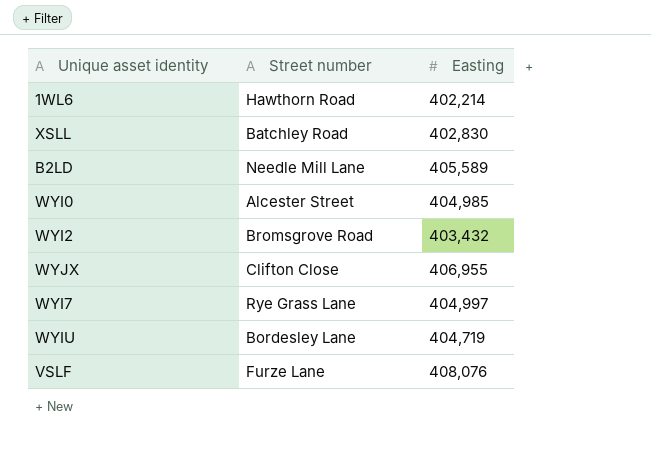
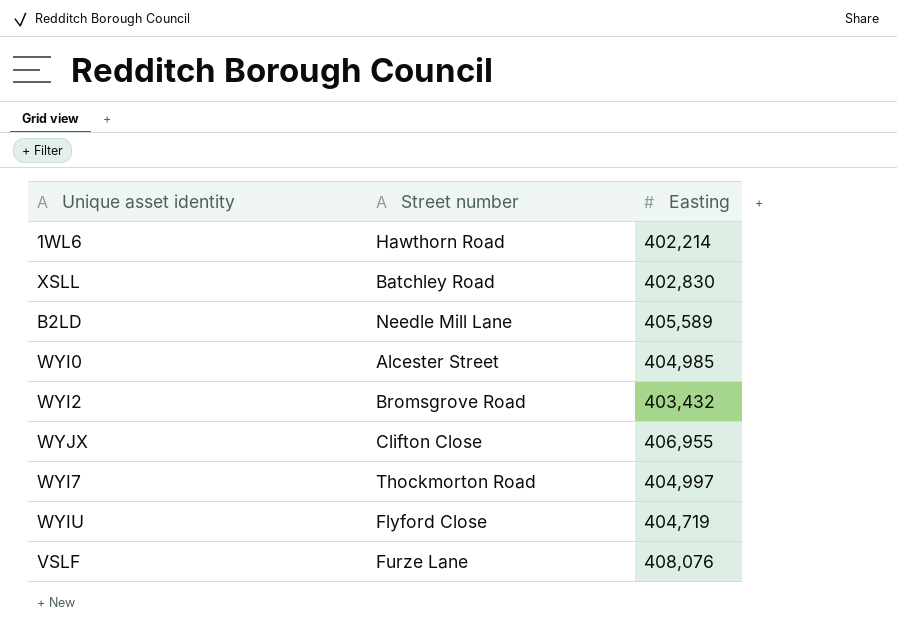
WYI7 | Street number: Rye Grass Lane -> Thockmorton Road
WYIU | Street number: Bordesley Lane -> Flyford Close

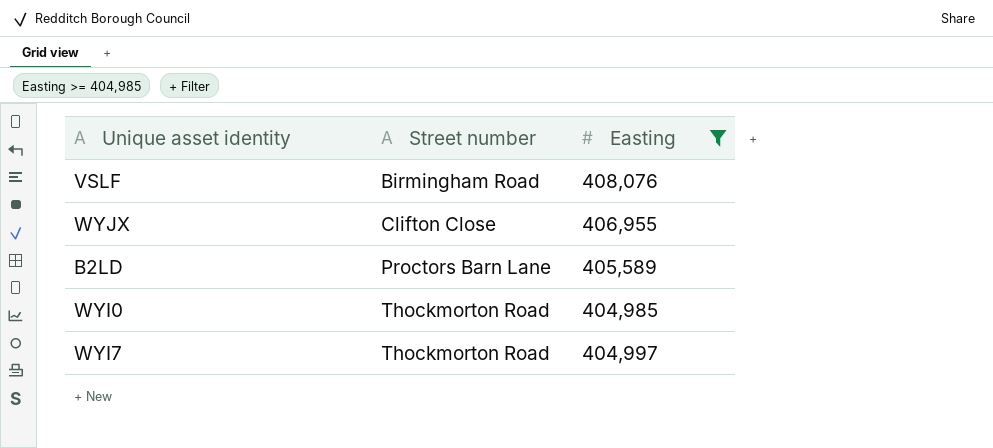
filter: none -> Easting >= 404,985
row order: none -> Street number ascending
VSLF | Street number: Furze Lane -> Birmingham Road
B2LD | Street number: Needle Mill Lane -> Proctors Barn Lane
WYI0 | Street number: Alcester Street -> Thockmorton Road

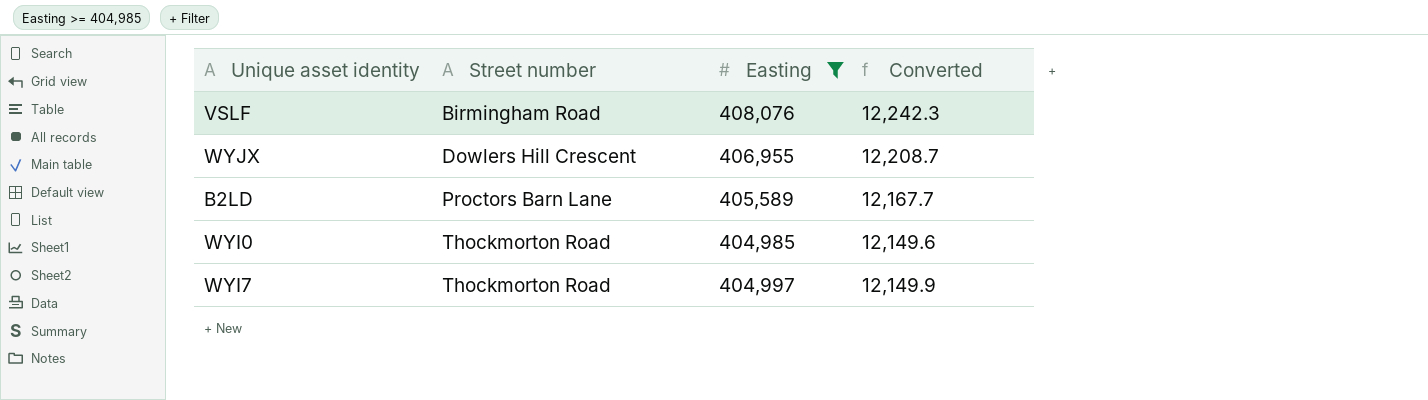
column Converted | formula: none -> [Easting] * 0.03
WYJX | Street number: Clifton Close -> Dowlers Hill Crescent

